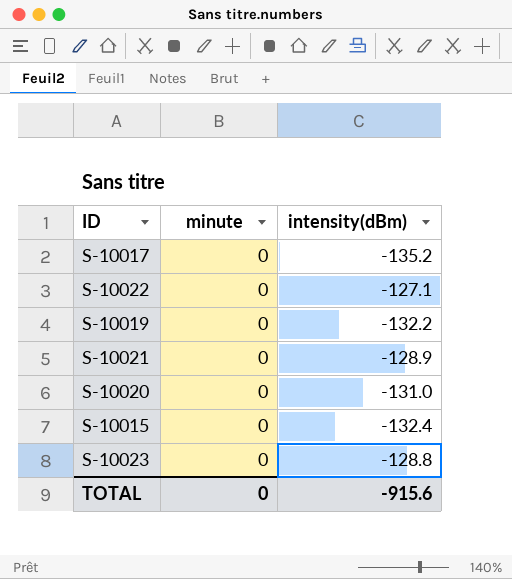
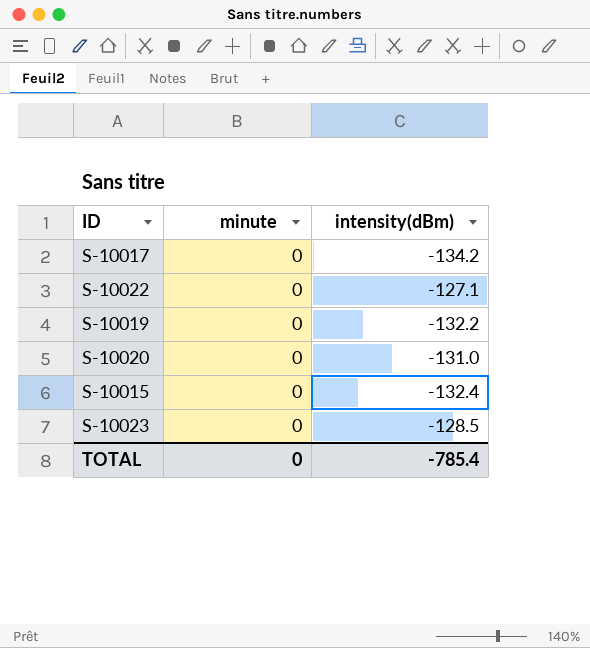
row S-10021: 0 | -128.9 -> none
S-10017 | intensity(dBm): -135.2 -> -134.2
S-10023 | intensity(dBm): -128.8 -> -128.5
TOTAL | intensity(dBm): -915.6 -> -785.4

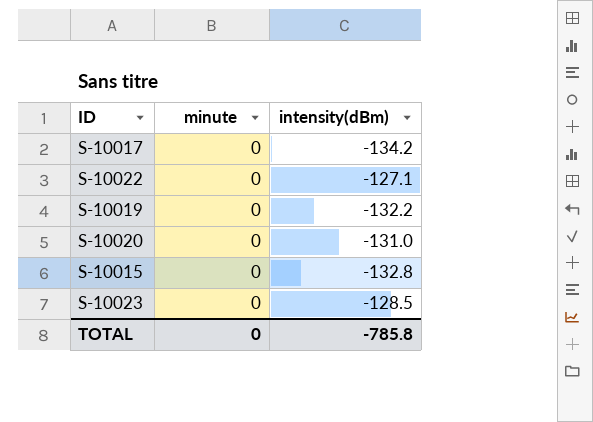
S-10015 | intensity(dBm): -132.4 -> -132.8
TOTAL | intensity(dBm): -785.4 -> -785.8

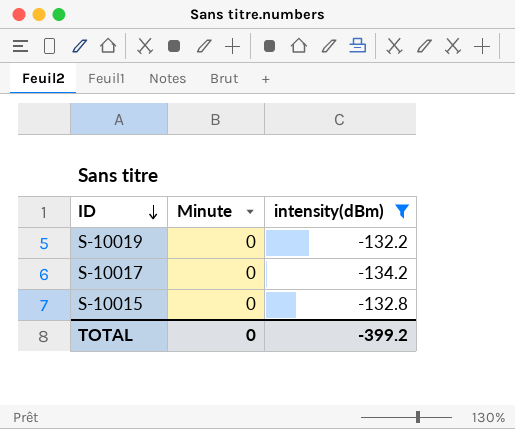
filter: none -> intensity(dBm) <= -132.2
row order: none -> ID descending
column name: minute -> Minute
TOTAL | intensity(dBm): -785.8 -> -399.2

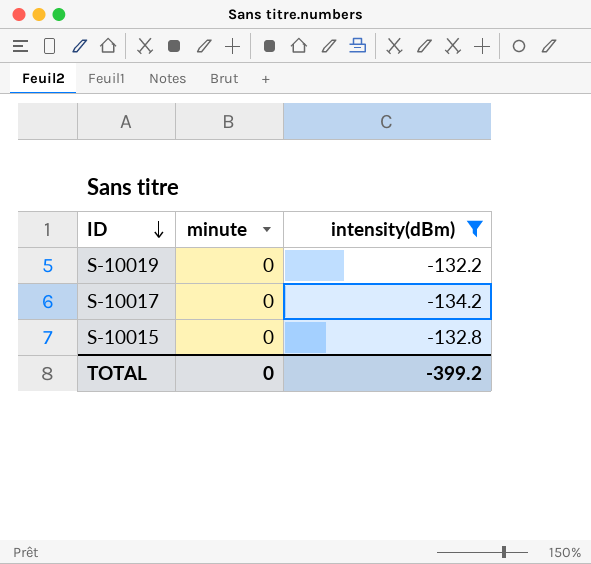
column name: Minute -> minute

